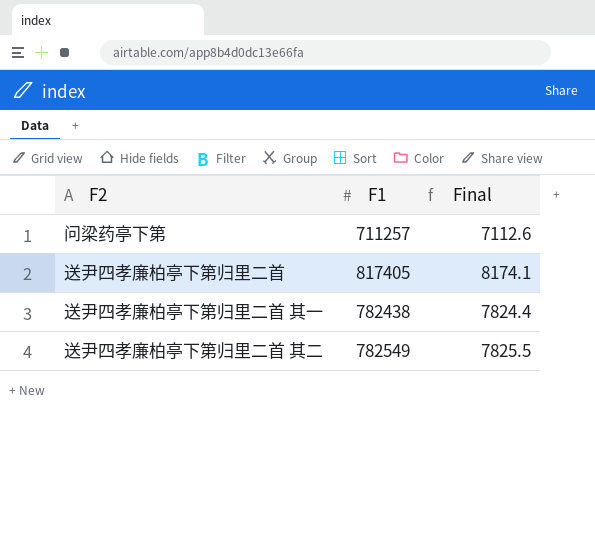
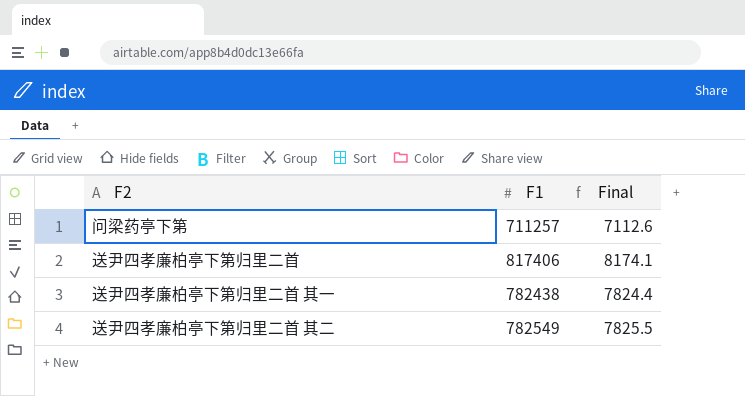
送尹四孝廉柏亭下第归里二首 | F1: 817405 -> 817406

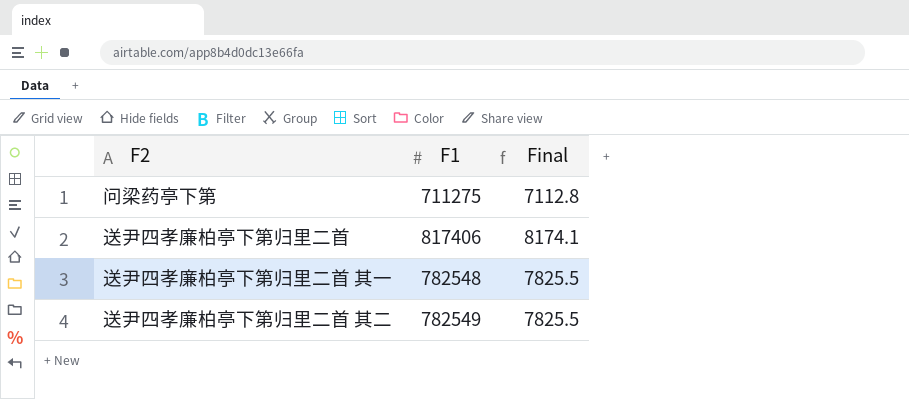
问梁药亭下第 | F1: 711257 -> 711275
问梁药亭下第 | Final: 7112.6 -> 7112.8
送尹四孝廉柏亭下第归里二首 其一 | F1: 782438 -> 782548
送尹四孝廉柏亭下第归里二首 其一 | Final: 7824.4 -> 7825.5

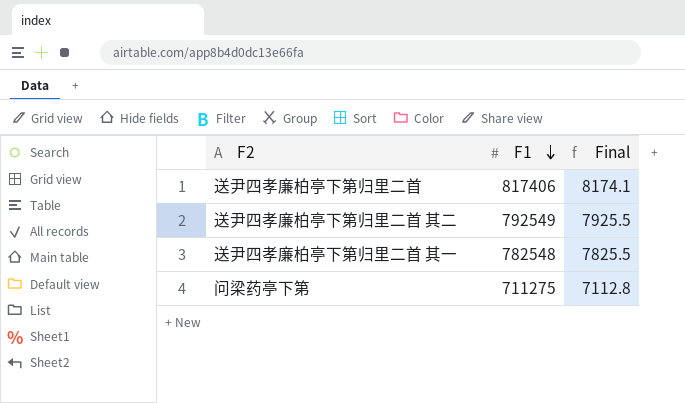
row order: none -> F1 descending
送尹四孝廉柏亭下第归里二首 其二 | F1: 782549 -> 792549
送尹四孝廉柏亭下第归里二首 其二 | Final: 7825.5 -> 7925.5

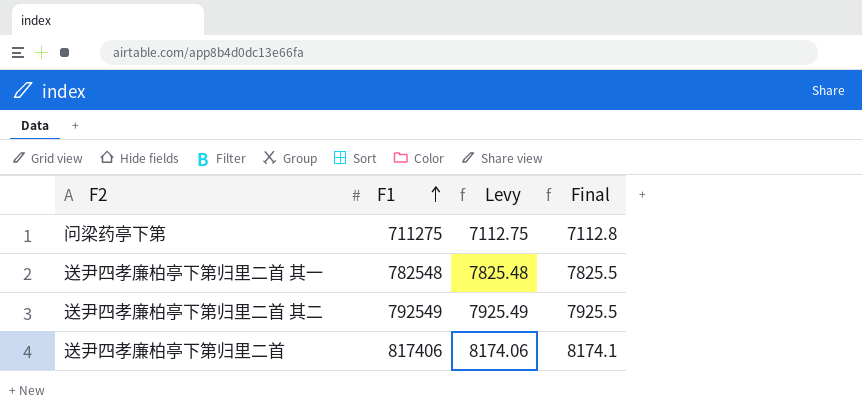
row order: F1 descending -> F1 ascending
column Levy | formula: none -> [F1] * 0.01

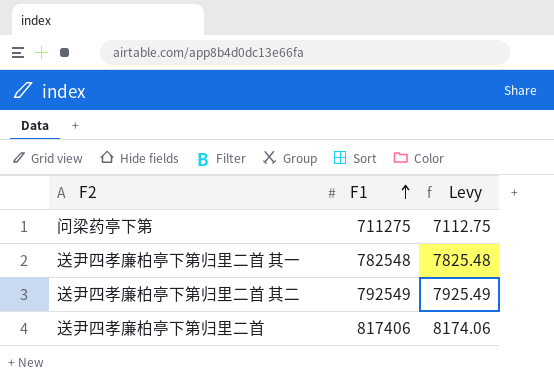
column Final | formula: [F1] * 0.01 -> none

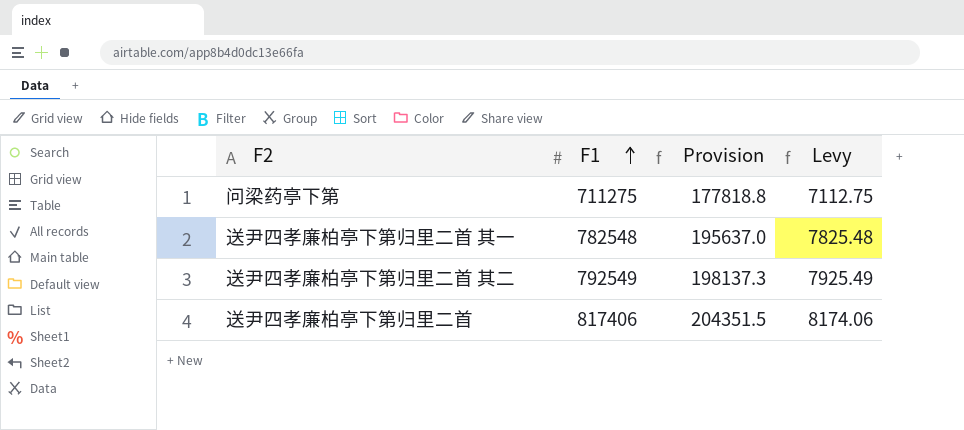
column Provision | formula: none -> [F1] * 0.25

